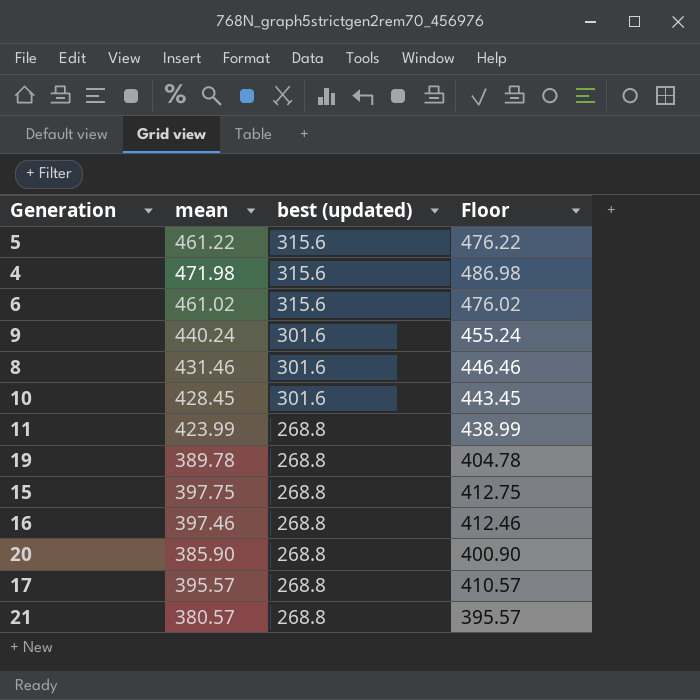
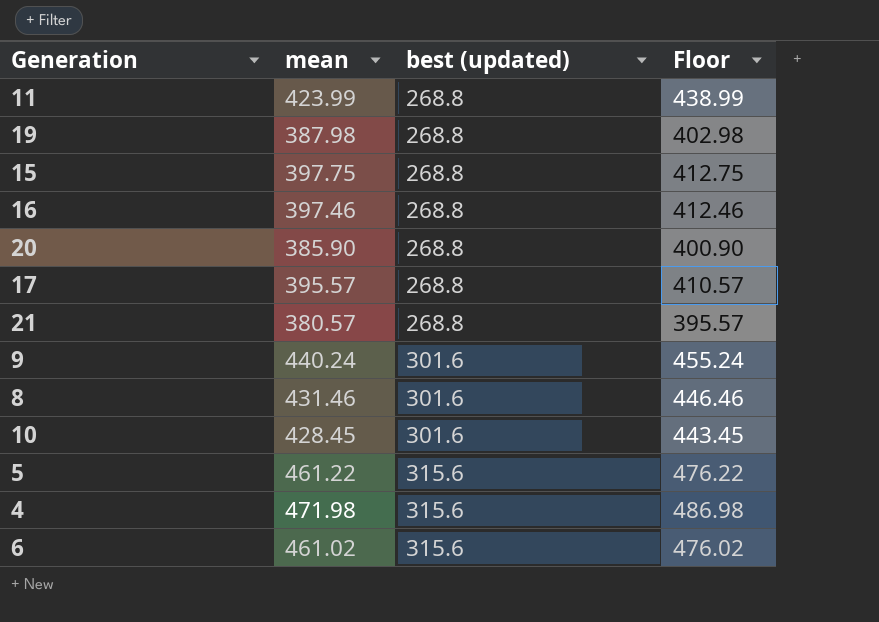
row order: best (updated) descending -> best (updated) ascending
19 | mean: 389.78 -> 387.98
19 | Floor: 404.78 -> 402.98

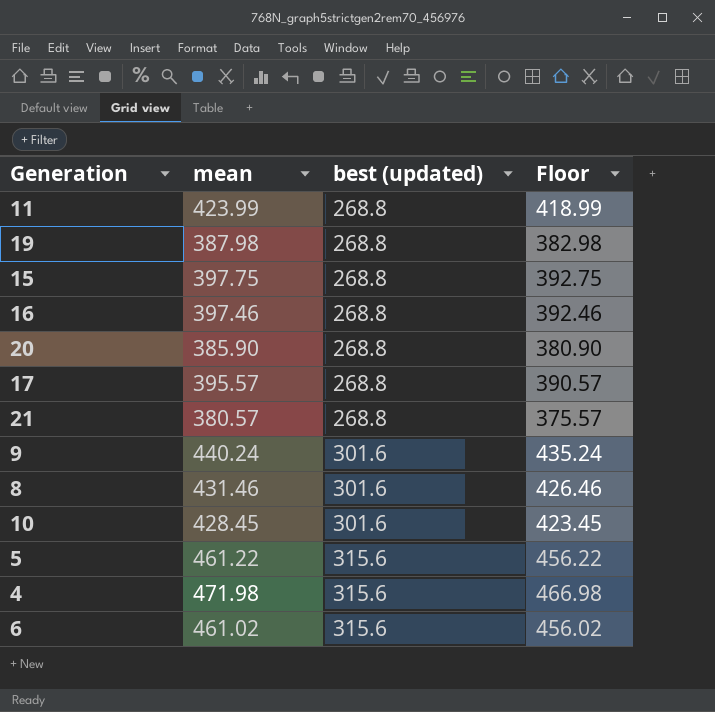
column Floor | formula: [mean] + 15 -> [mean] - 5

